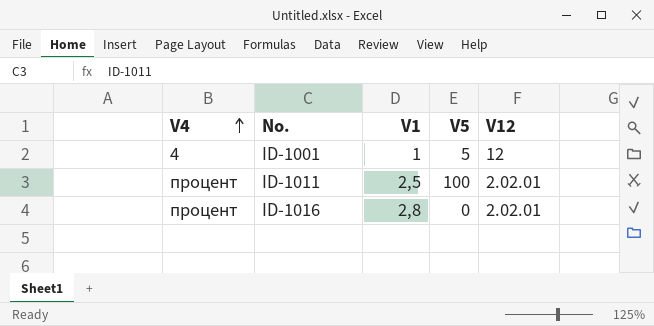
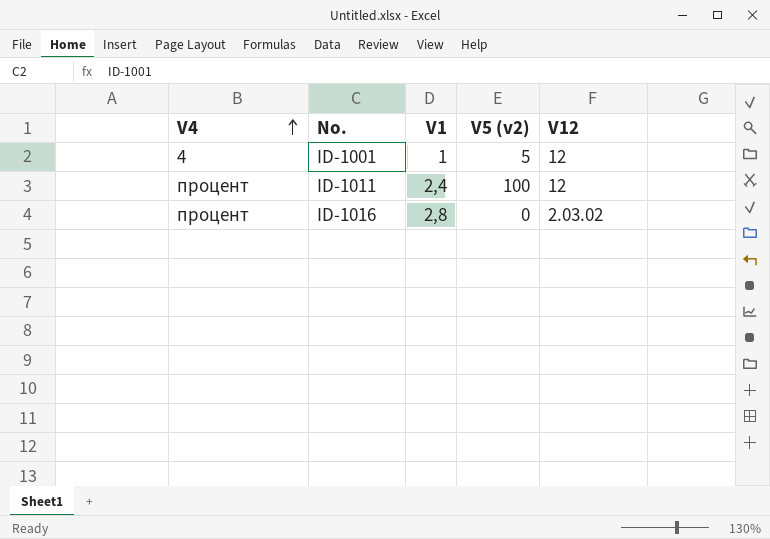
column name: V5 -> V5 (v2)
ID-1011 | V1: 2,5 -> 2,4
ID-1011 | V12: 2.02.01 -> 12
ID-1016 | V12: 2.02.01 -> 2.03.02

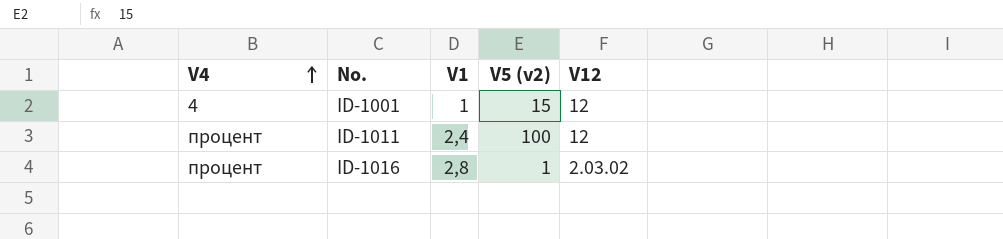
ID-1001 | V5 (v2): 5 -> 15
ID-1016 | V5 (v2): 0 -> 1

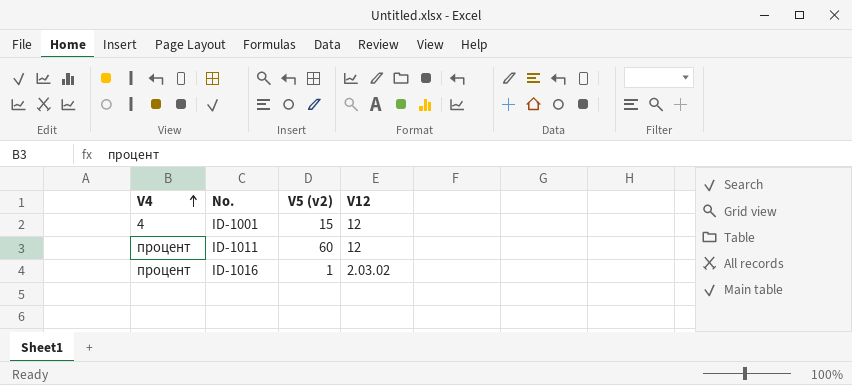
column V1 | position: 3 -> none
ID-1011 | V5 (v2): 100 -> 60

